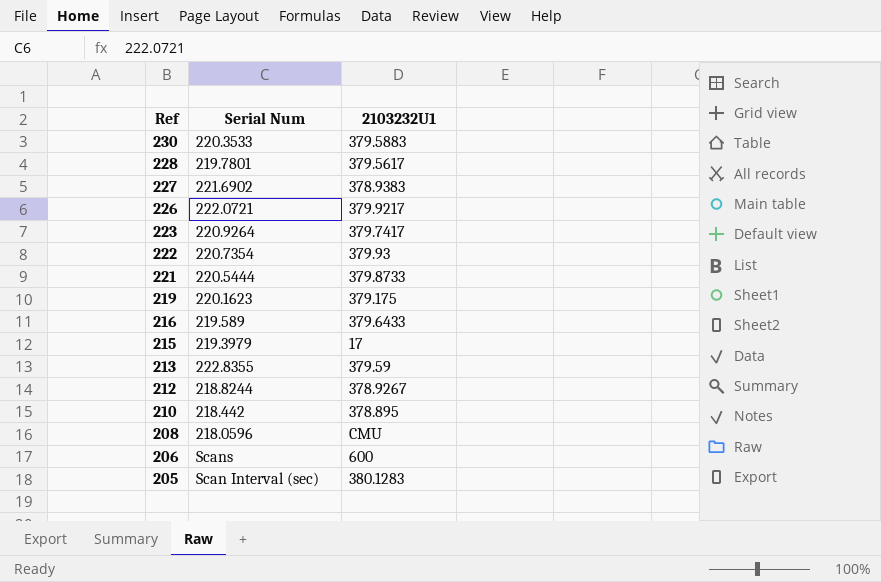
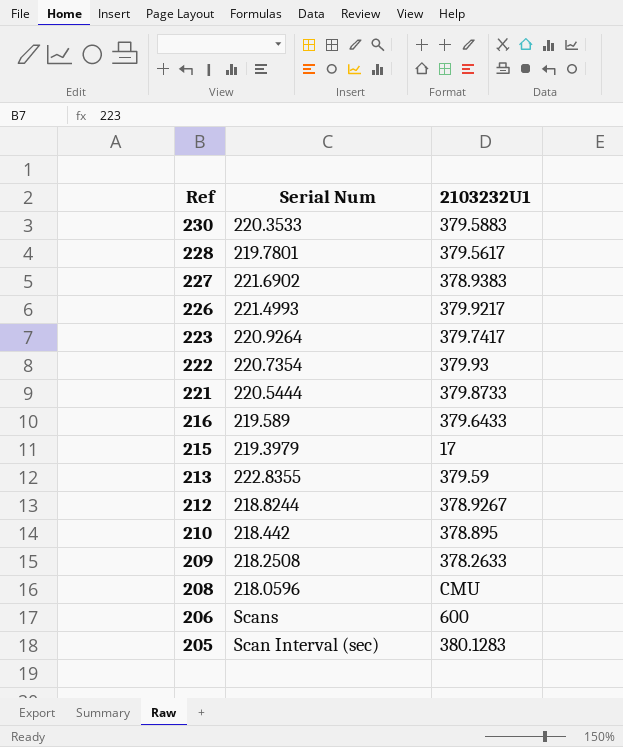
row 219: 220.1623 | 379.175 -> none
226 | Serial Num: 222.0721 -> 221.4993
row 209: none -> 218.2508 | 378.2633

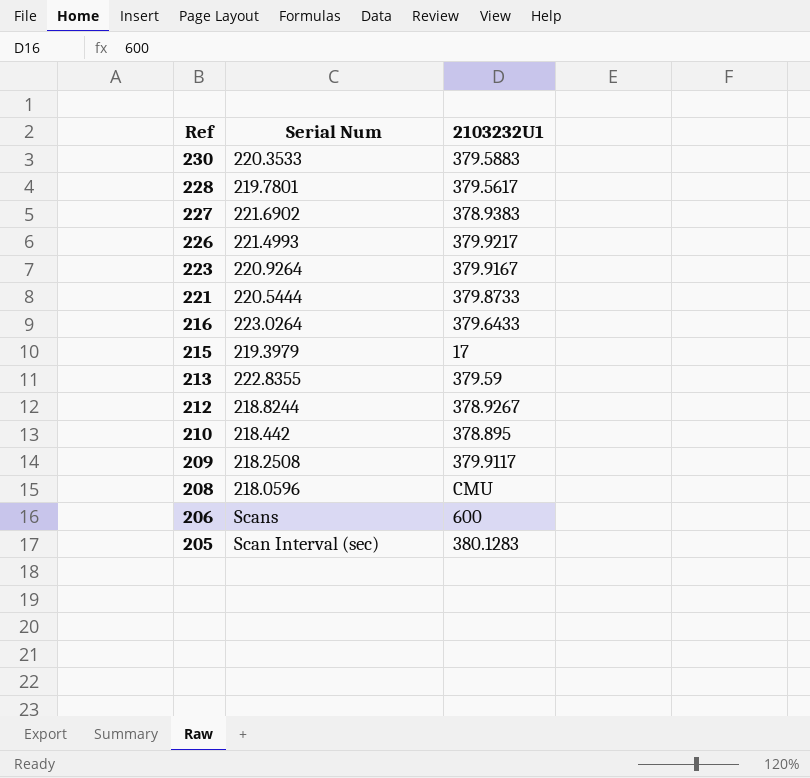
row 222: 220.7354 | 379.93 -> none
223 | 2103232U1: 379.7417 -> 379.9167
216 | Serial Num: 219.589 -> 223.0264
209 | 2103232U1: 378.2633 -> 379.9117

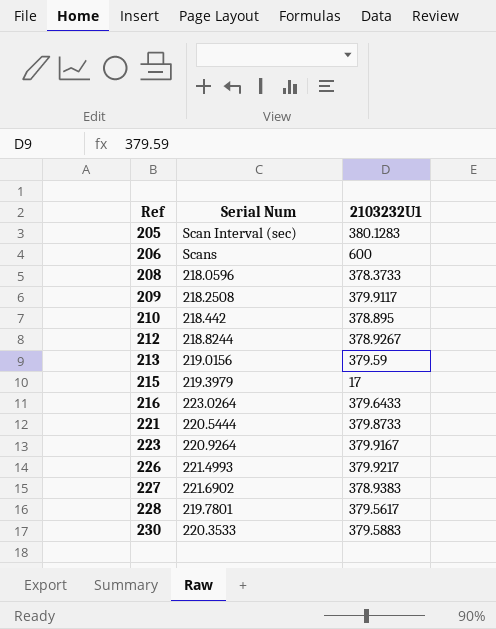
row order: Ref descending -> Ref ascending
208 | 2103232U1: CMU -> 378.3733
213 | Serial Num: 222.8355 -> 219.0156

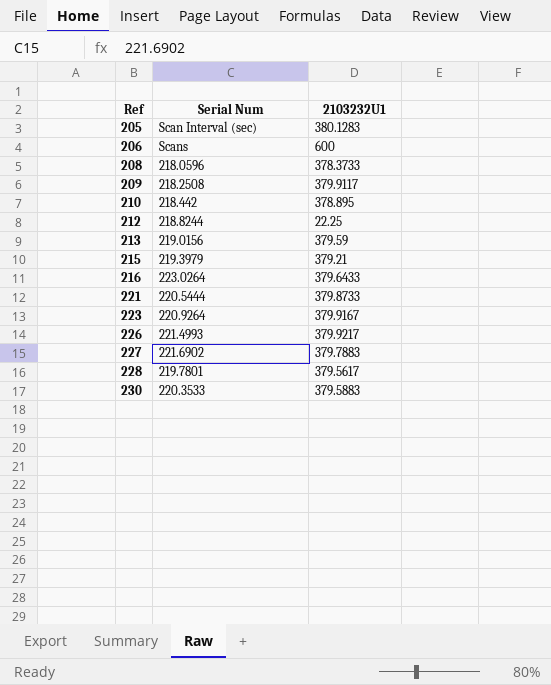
212 | 2103232U1: 378.9267 -> 22.25
215 | 2103232U1: 17 -> 379.21
227 | 2103232U1: 378.9383 -> 379.7883

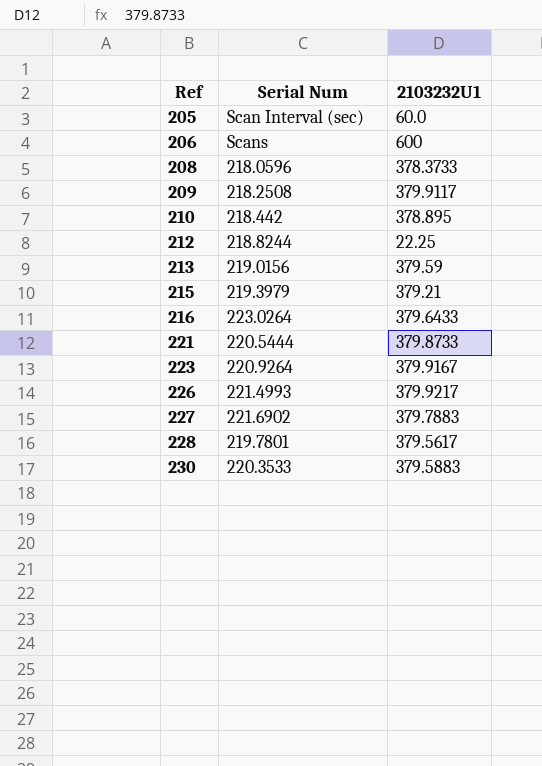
205 | 2103232U1: 380.1283 -> 60.0

